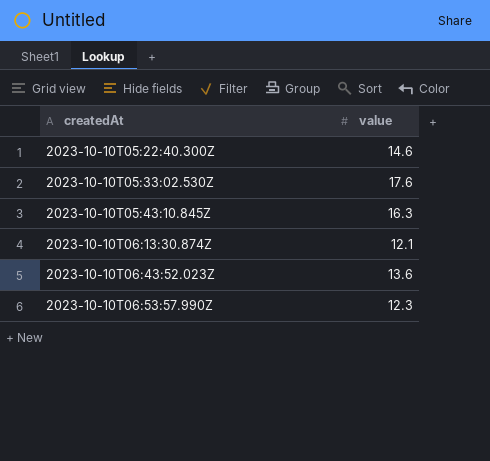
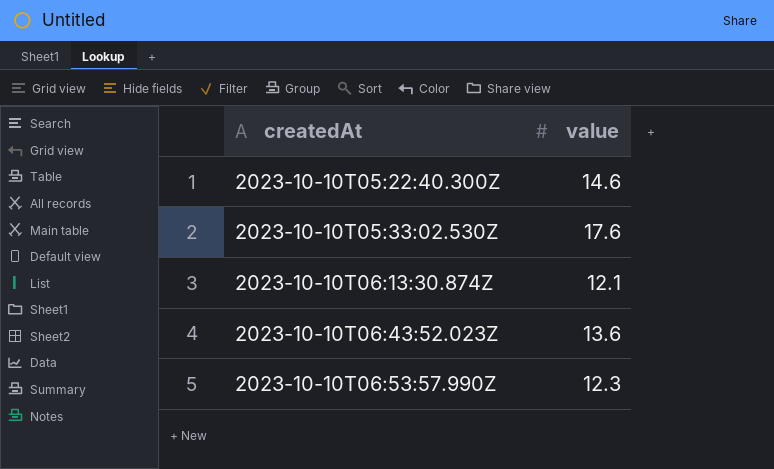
row 2023-10-10T05:43:10.845Z: 16.3 -> none

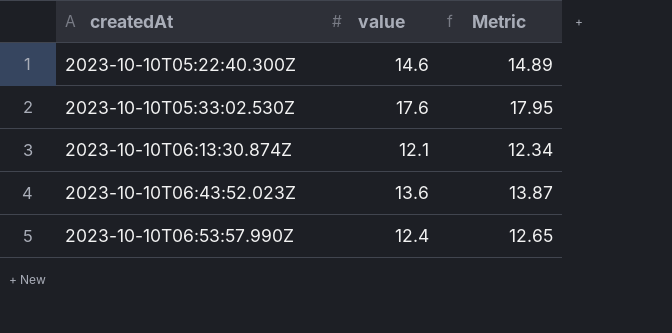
column Metric | formula: none -> [value] * 1.02
2023-10-10T06:53:57.990Z | value: 12.3 -> 12.4

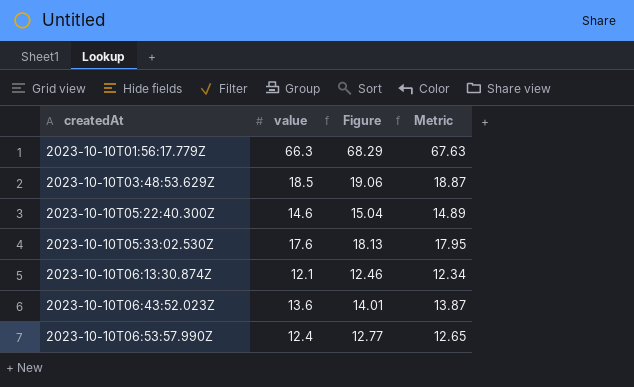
column Figure | formula: none -> [value] * 1.03
row 2023-10-10T01:56:17.779Z: none -> 66.3 | 68.29 | 67.63
row 2023-10-10T03:48:53.629Z: none -> 18.5 | 19.06 | 18.87

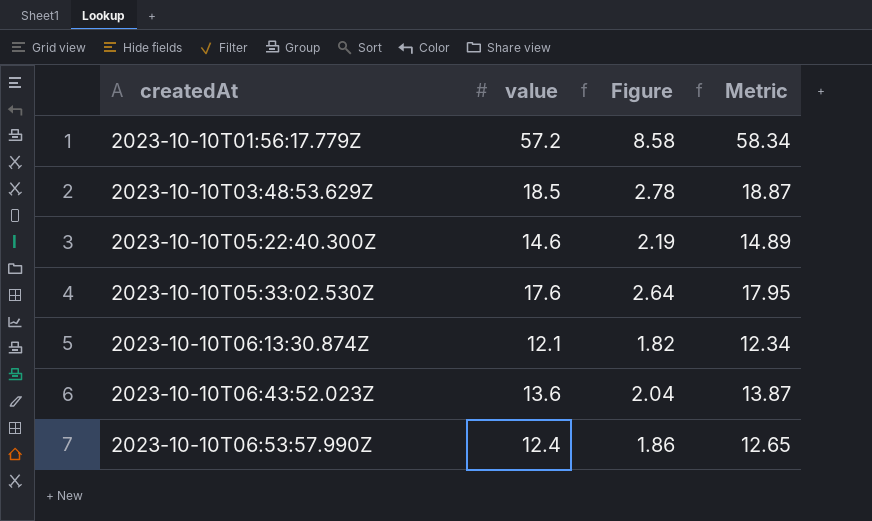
column Figure | formula: [value] * 1.03 -> [value] * 0.15
2023-10-10T01:56:17.779Z | value: 66.3 -> 57.2
2023-10-10T01:56:17.779Z | Metric: 67.63 -> 58.34

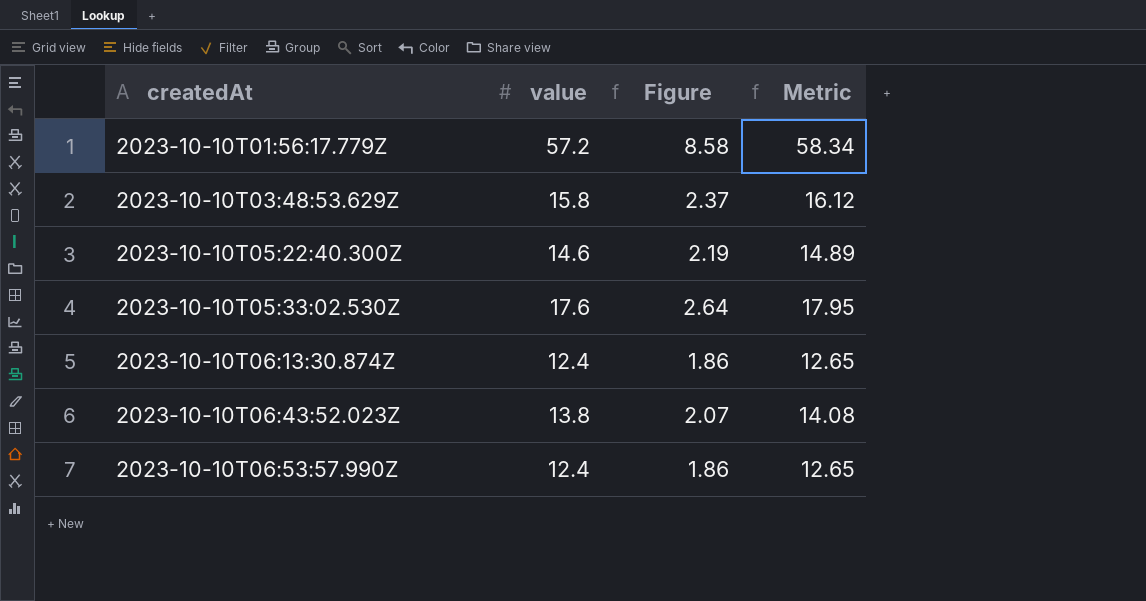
2023-10-10T03:48:53.629Z | value: 18.5 -> 15.8
2023-10-10T03:48:53.629Z | Figure: 2.78 -> 2.37
2023-10-10T03:48:53.629Z | Metric: 18.87 -> 16.12
2023-10-10T06:13:30.874Z | value: 12.1 -> 12.4
2023-10-10T06:13:30.874Z | Figure: 1.82 -> 1.86
2023-10-10T06:13:30.874Z | Metric: 12.34 -> 12.65
2023-10-10T06:43:52.023Z | value: 13.6 -> 13.8
2023-10-10T06:43:52.023Z | Figure: 2.04 -> 2.07
2023-10-10T06:43:52.023Z | Metric: 13.87 -> 14.08

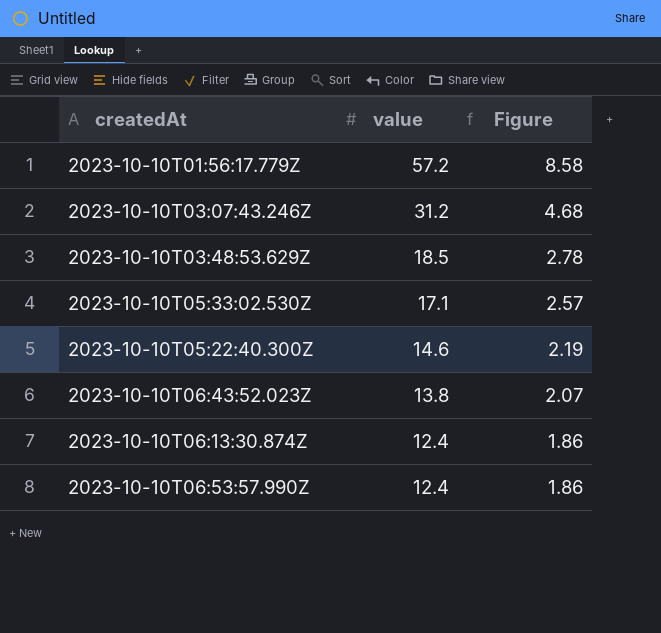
row order: createdAt ascending -> value descending
column Metric | formula: [value] * 1.02 -> none
row 2023-10-10T03:07:43.246Z: none -> 31.2 | 4.68
2023-10-10T03:48:53.629Z | value: 15.8 -> 18.5
2023-10-10T03:48:53.629Z | Figure: 2.37 -> 2.78
2023-10-10T05:33:02.530Z | value: 17.6 -> 17.1
2023-10-10T05:33:02.530Z | Figure: 2.64 -> 2.57

